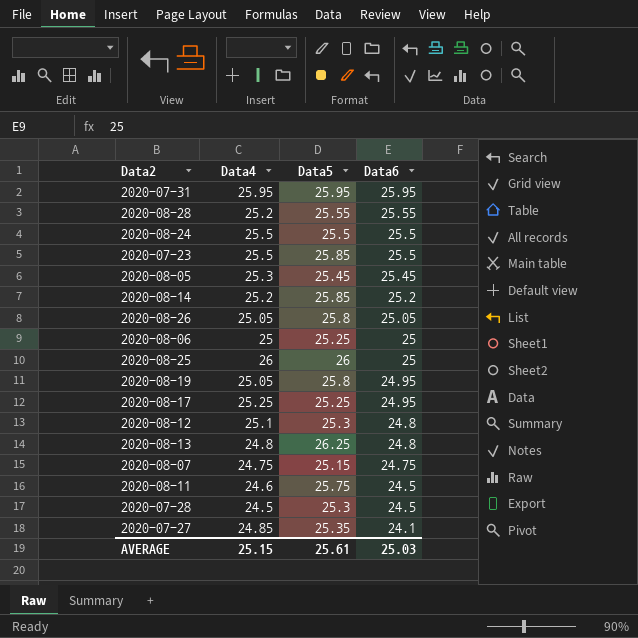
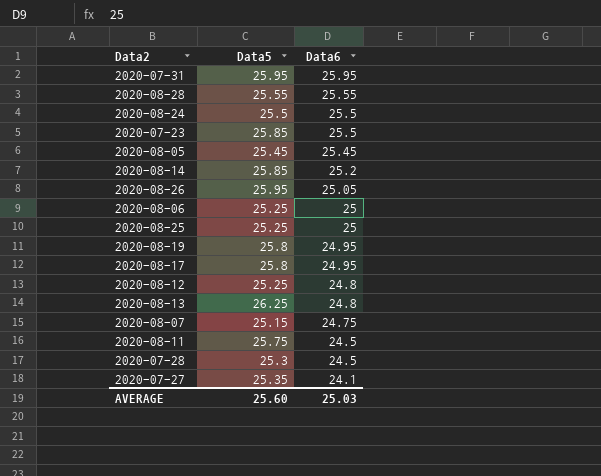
column Data4 | position: 2 -> none
2020-08-26 | Data5: 25.8 -> 25.95
2020-08-25 | Data5: 26 -> 25.25
2020-08-17 | Data5: 25.25 -> 25.8
2020-08-12 | Data5: 25.3 -> 25.25
AVERAGE | Data5: 25.61 -> 25.60

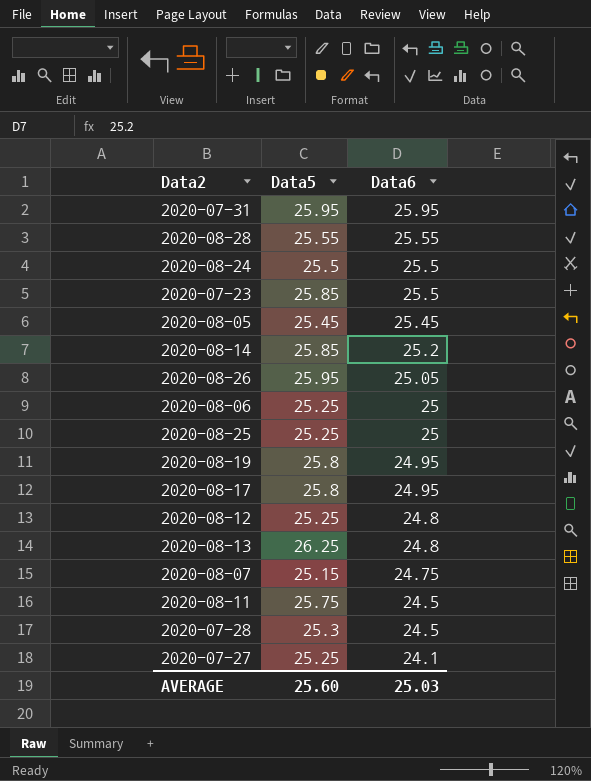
2020-07-27 | Data5: 25.35 -> 25.25

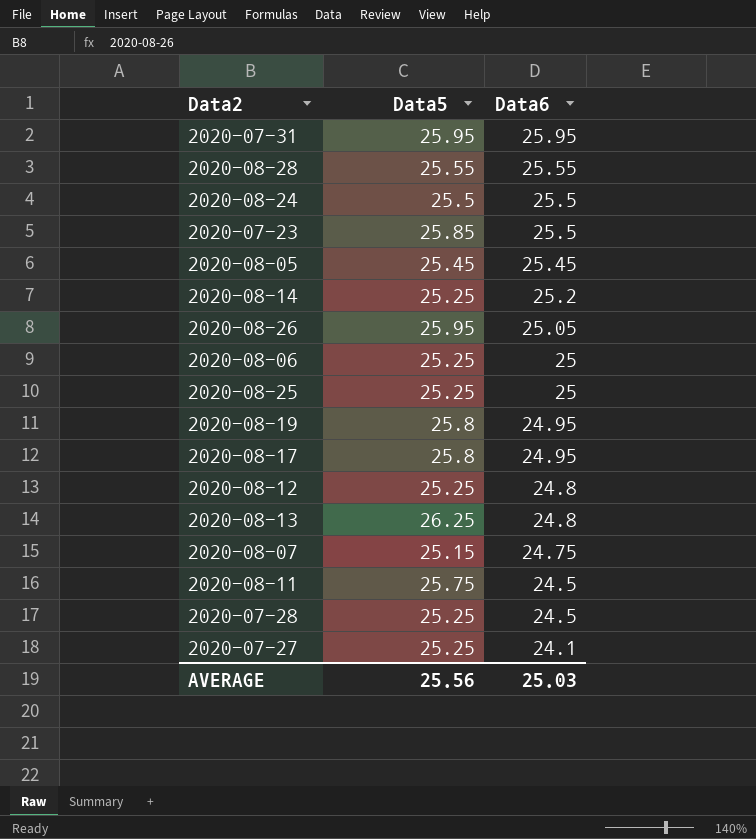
2020-08-14 | Data5: 25.85 -> 25.25
2020-07-28 | Data5: 25.3 -> 25.25
AVERAGE | Data5: 25.60 -> 25.56

